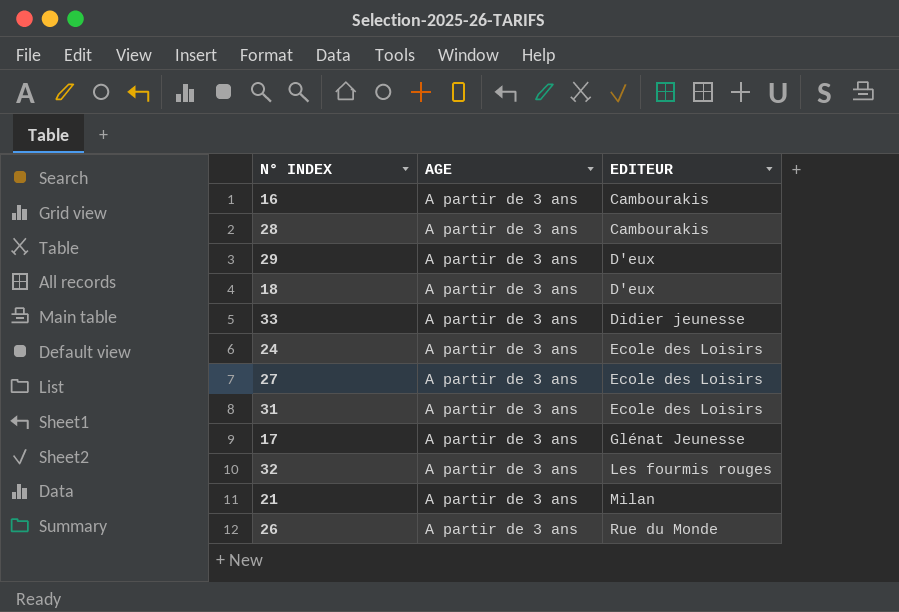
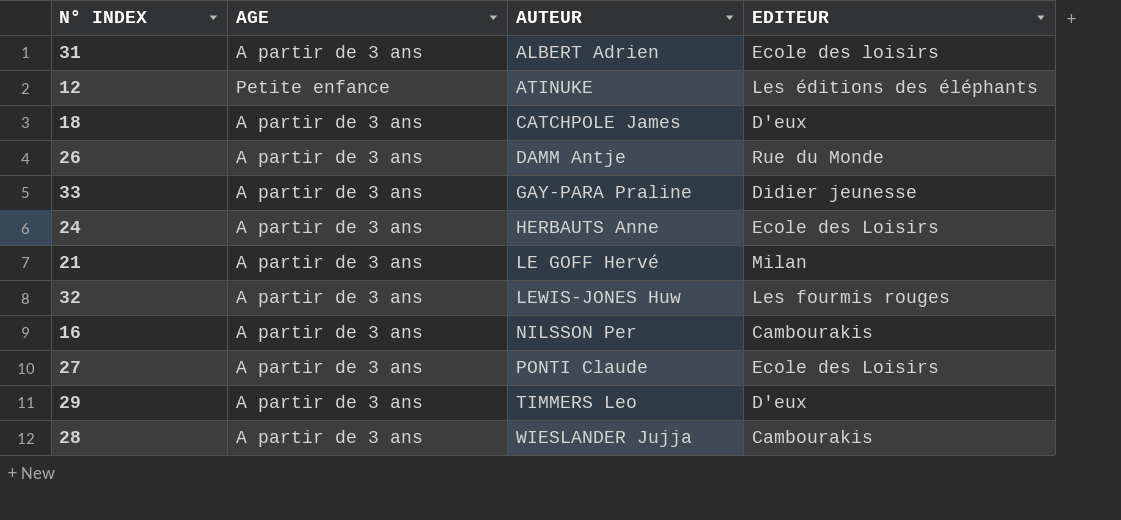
row order: EDITEUR ascending -> AUTEUR ascending
column AUTEUR | position: none -> 3
row 17: A partir de 3 ans | Glénat Jeunesse -> none
31 | EDITEUR: Ecole des Loisirs -> Ecole des loisirs
row 12: none -> Petite enfance | ATINUKE | Les éditions des éléphants

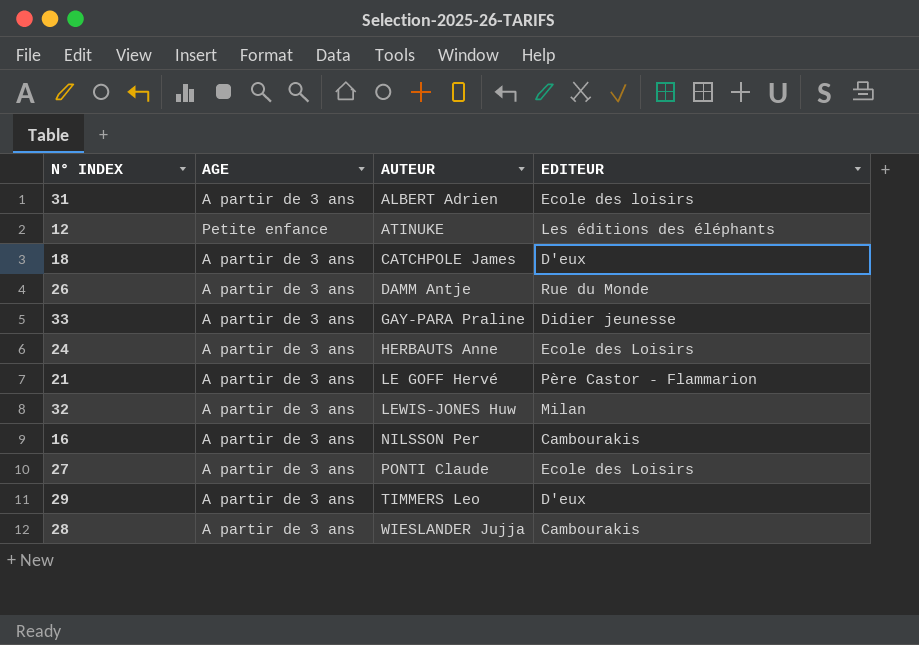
21 | EDITEUR: Milan -> Père Castor - Flammarion
32 | EDITEUR: Les fourmis rouges -> Milan

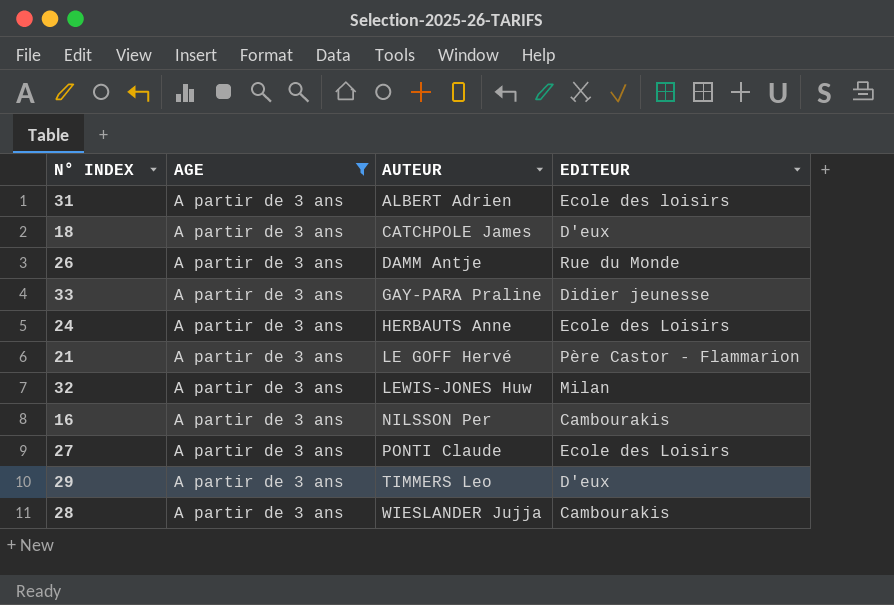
filter: none -> AGE = A partir de 3 ans

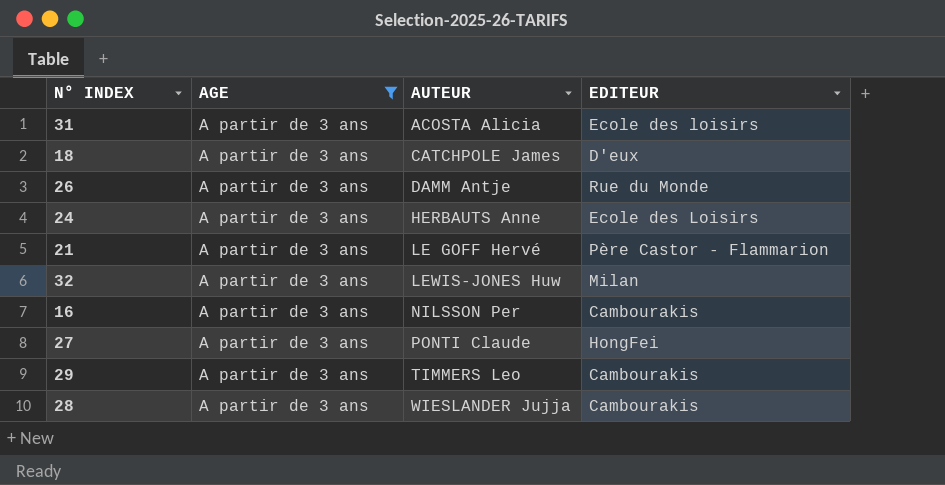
row 33: A partir de 3 ans | GAY-PARA Praline | Didier jeunesse -> none
31 | AUTEUR: ALBERT Adrien -> ACOSTA Alicia
27 | EDITEUR: Ecole des Loisirs -> HongFei
29 | EDITEUR: D'eux -> Cambourakis

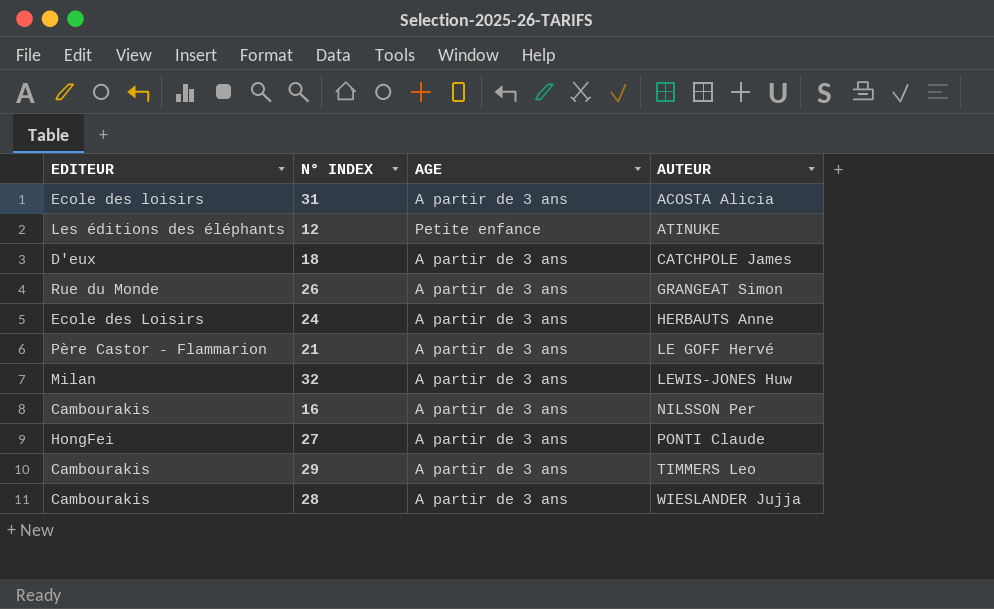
filter: AGE = A partir de 3 ans -> none
column EDITEUR | position: 4 -> 1
26 | AUTEUR: DAMM Antje -> GRANGEAT Simon

